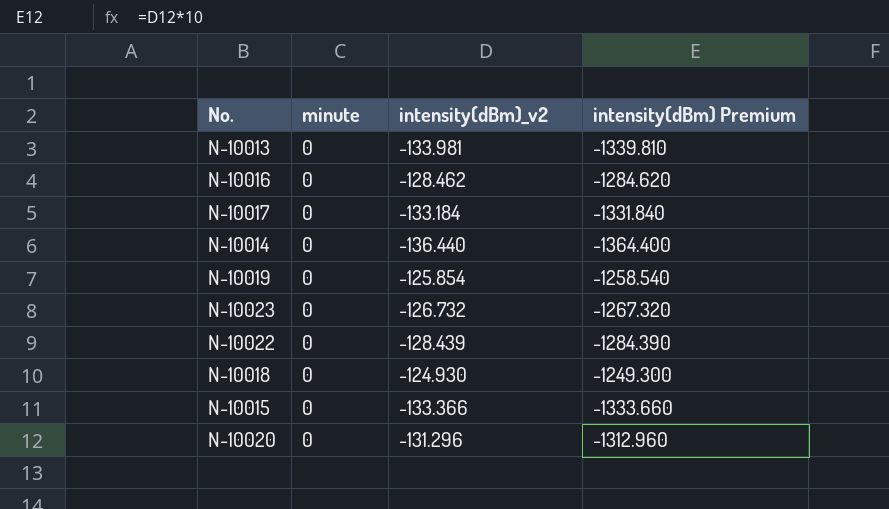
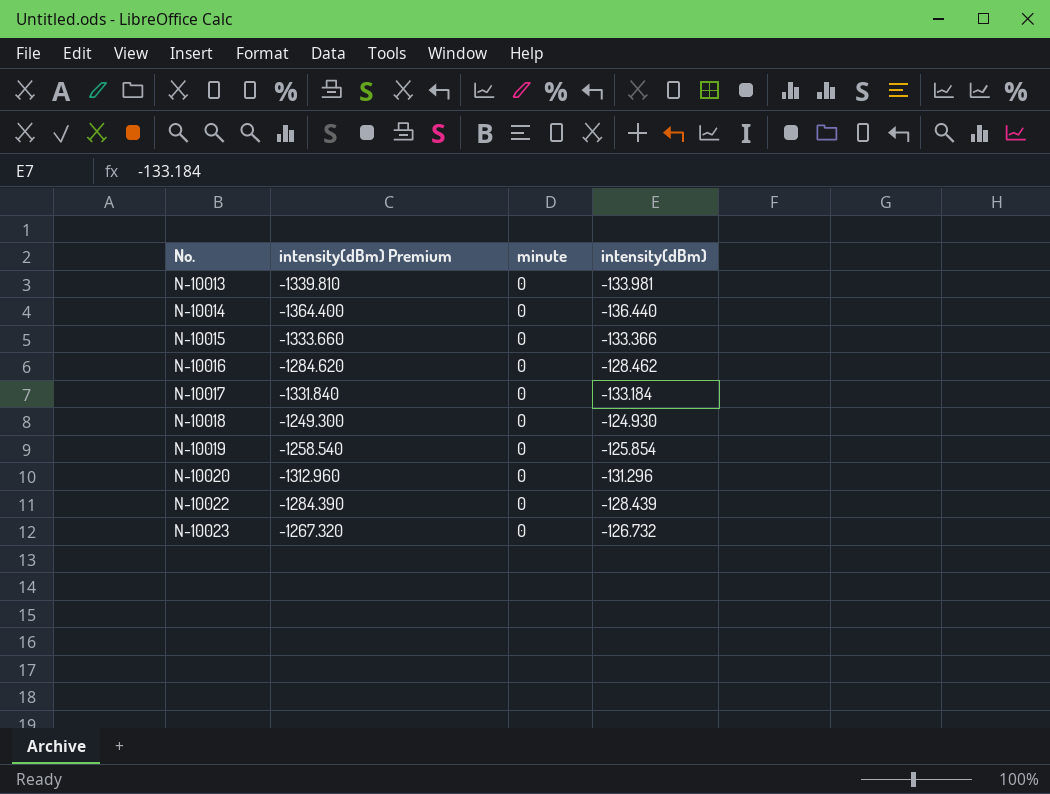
row order: none -> No. ascending
column intensity(dBm) Premium | position: 4 -> 2
column name: intensity(dBm)_v2 -> intensity(dBm)

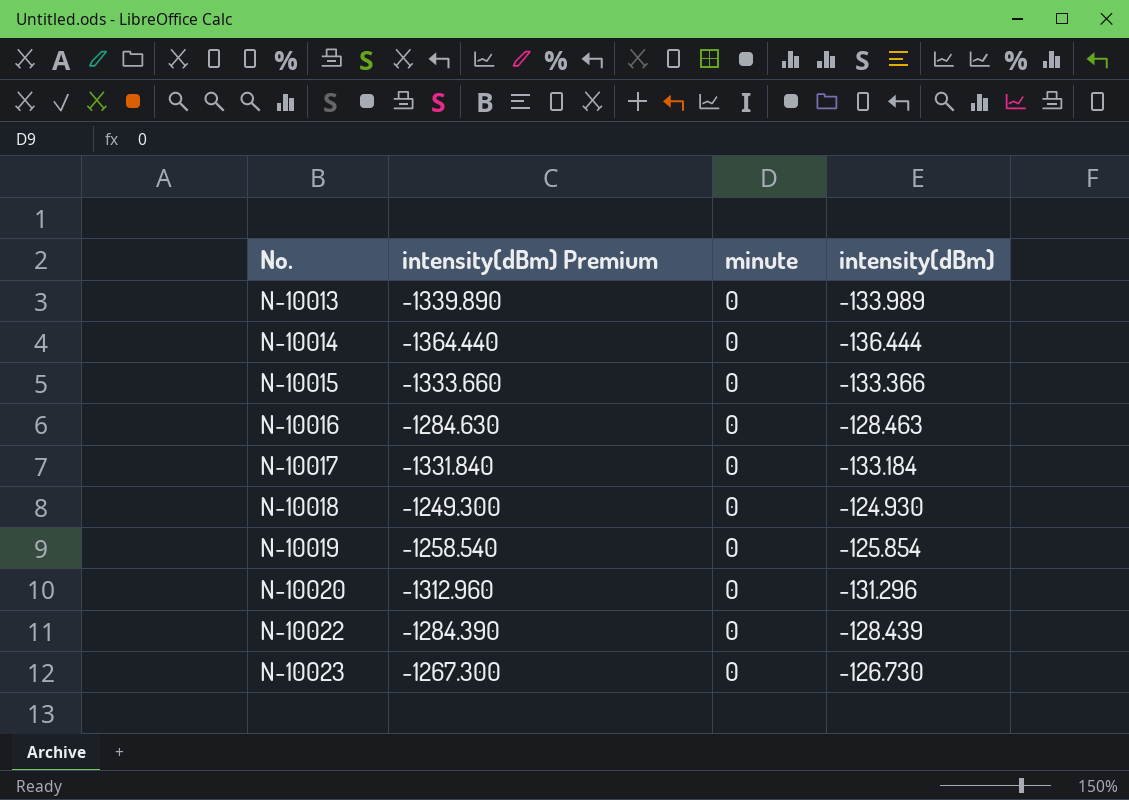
N-10013 | intensity(dBm) Premium: -1339.810 -> -1339.890
N-10013 | intensity(dBm): -133.981 -> -133.989
N-10014 | intensity(dBm) Premium: -1364.400 -> -1364.440
N-10014 | intensity(dBm): -136.440 -> -136.444
N-10016 | intensity(dBm) Premium: -1284.620 -> -1284.630
N-10016 | intensity(dBm): -128.462 -> -128.463
N-10023 | intensity(dBm) Premium: -1267.320 -> -1267.300
N-10023 | intensity(dBm): -126.732 -> -126.730

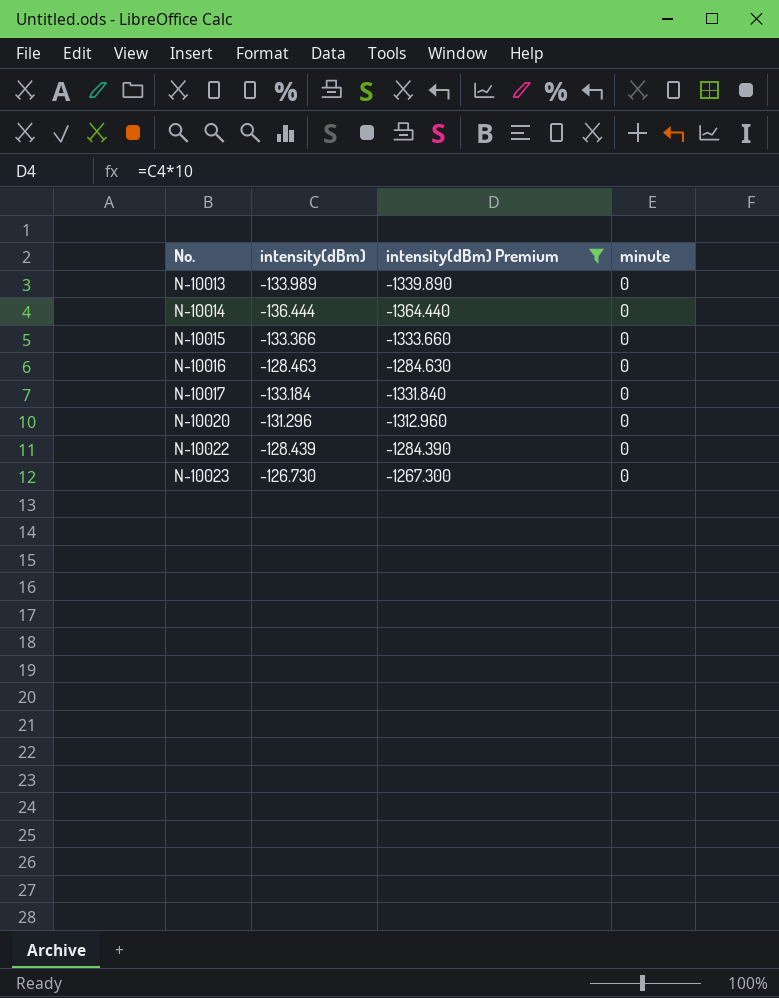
filter: none -> intensity(dBm) Premium <= -1267.300
column intensity(dBm) | position: 4 -> 2

